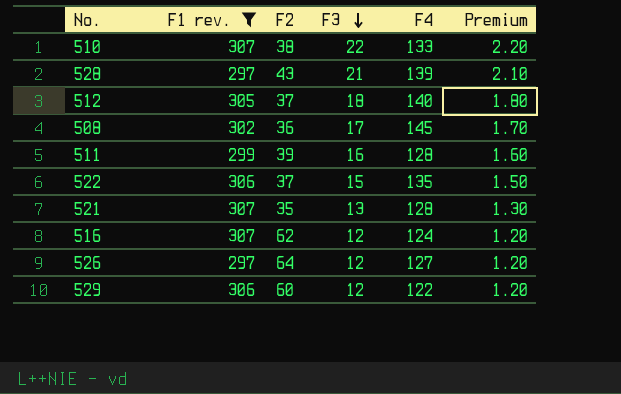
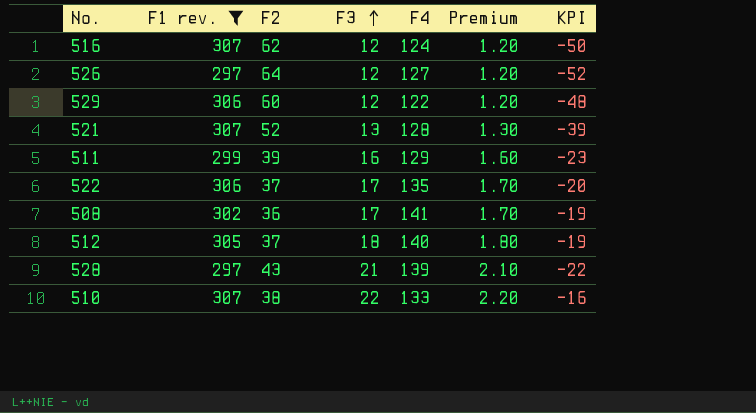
row order: F3 descending -> F3 ascending
column KPI | formula: none -> [F3] - [F2]
521 | F2: 35 -> 52
511 | F4: 128 -> 129
522 | F3: 15 -> 17
522 | Premium: 1.50 -> 1.70
508 | F4: 145 -> 141

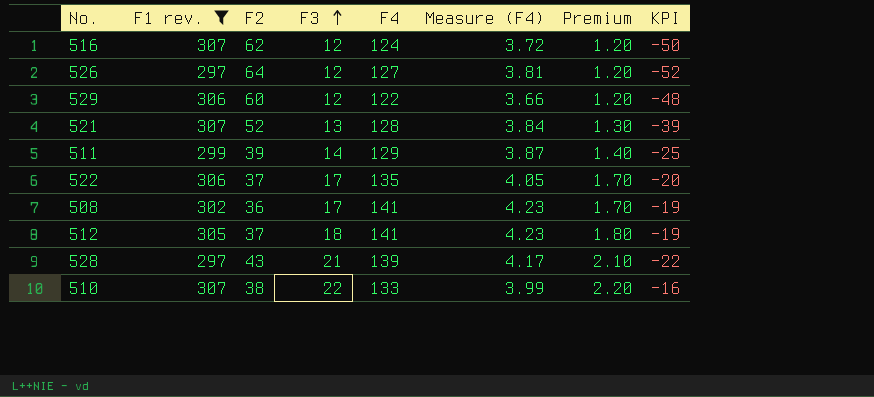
column Measure (F4) | formula: none -> [F4] * 0.03
511 | F3: 16 -> 14
511 | Premium: 1.60 -> 1.40
511 | KPI: -23 -> -25
512 | F4: 140 -> 141

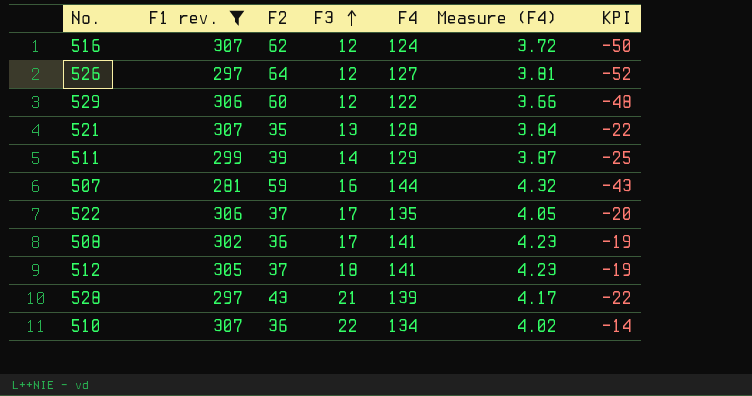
column Premium | formula: [F3] * 0.1 -> none
521 | F2: 52 -> 35
521 | KPI: -39 -> -22
row 507: none -> 281 | 59 | 16 | 144 | 4.32 | -43
510 | F2: 38 -> 36
510 | F4: 133 -> 134
510 | Measure (F4): 3.99 -> 4.02
510 | KPI: -16 -> -14

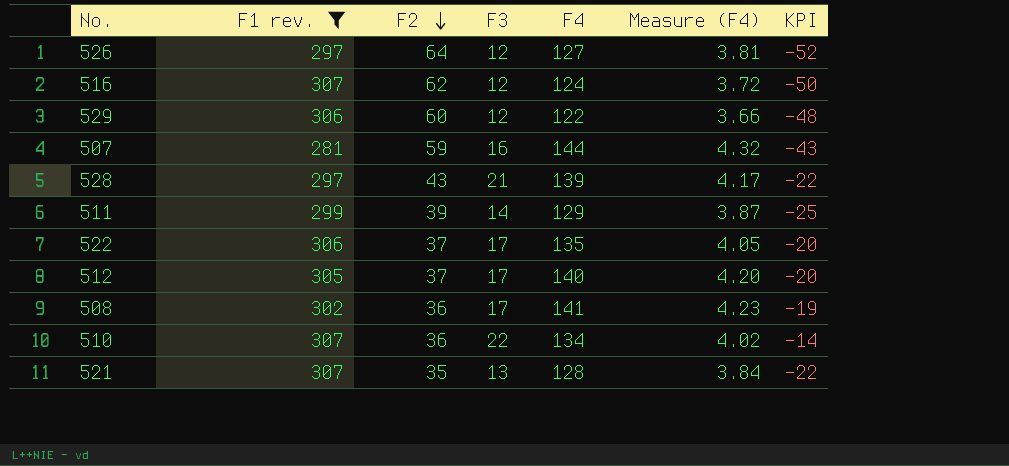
row order: F3 ascending -> F2 descending
512 | F3: 18 -> 17
512 | F4: 141 -> 140
512 | Measure (F4): 4.23 -> 4.20
512 | KPI: -19 -> -20

